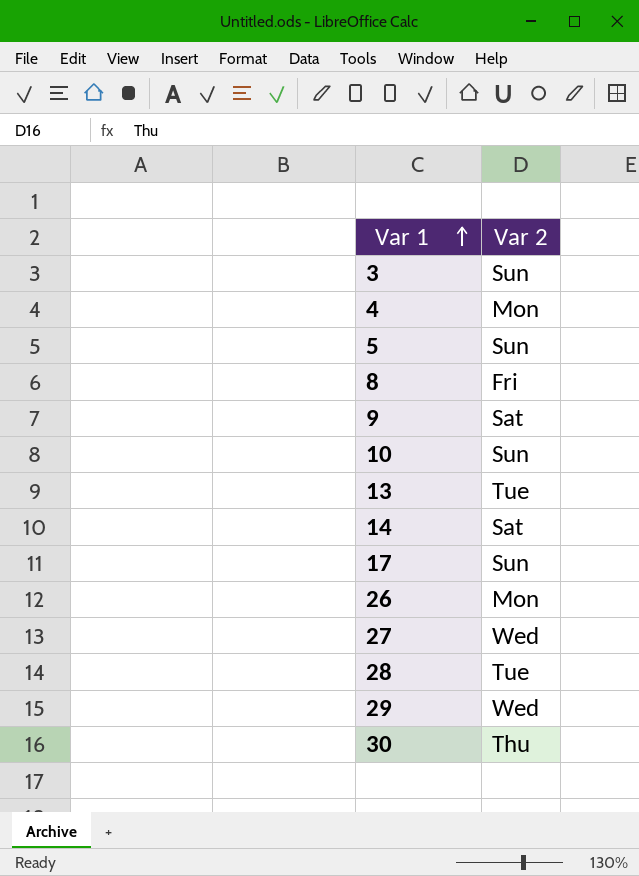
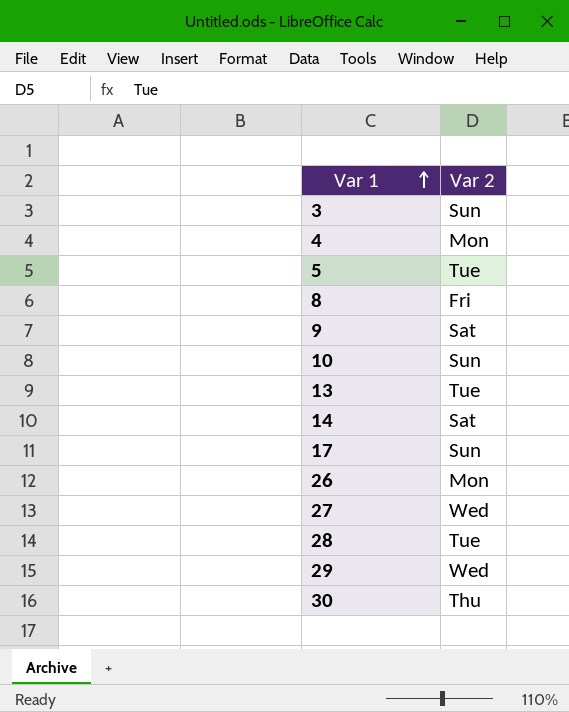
5 | Var 2: Sun -> Tue

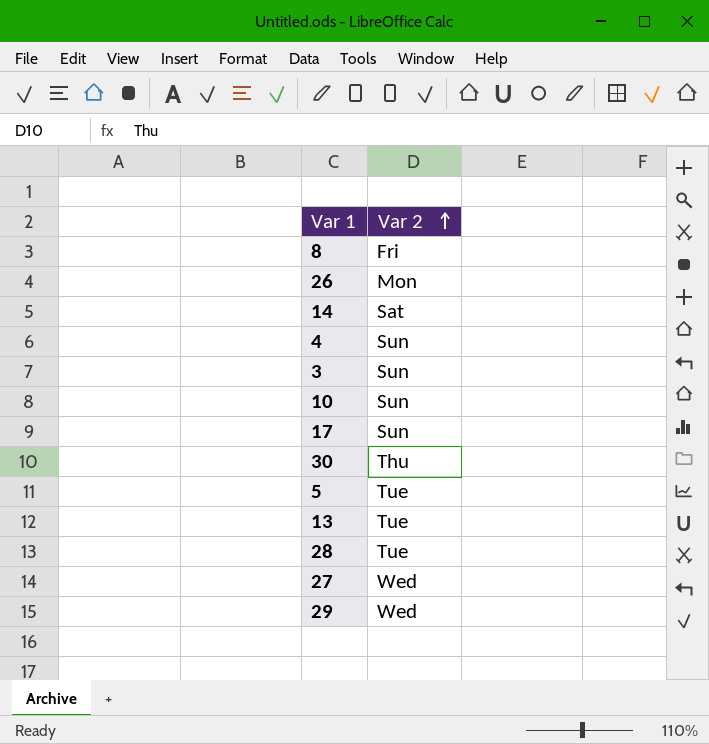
row order: Var 1 ascending -> Var 2 ascending
row 9: Sat -> none
4 | Var 2: Mon -> Sun

